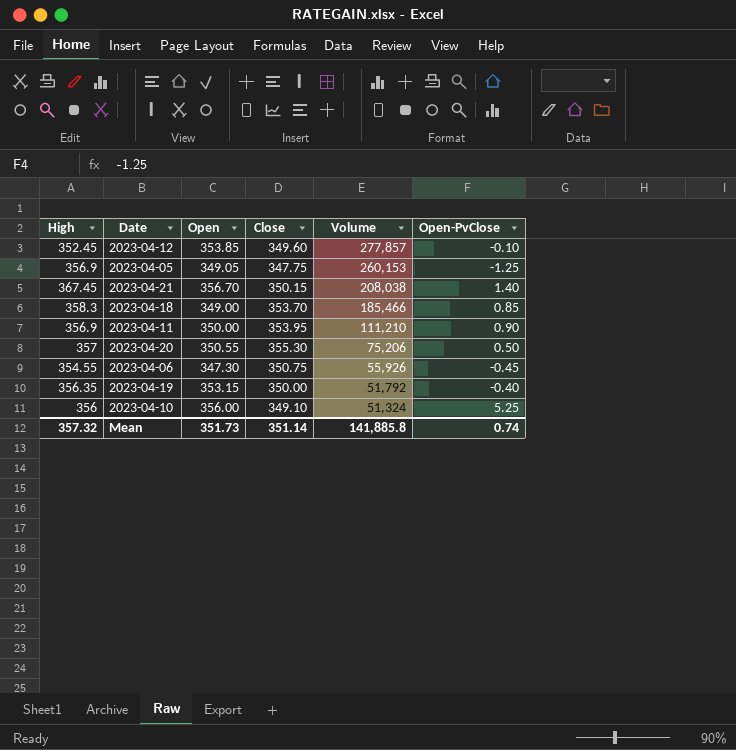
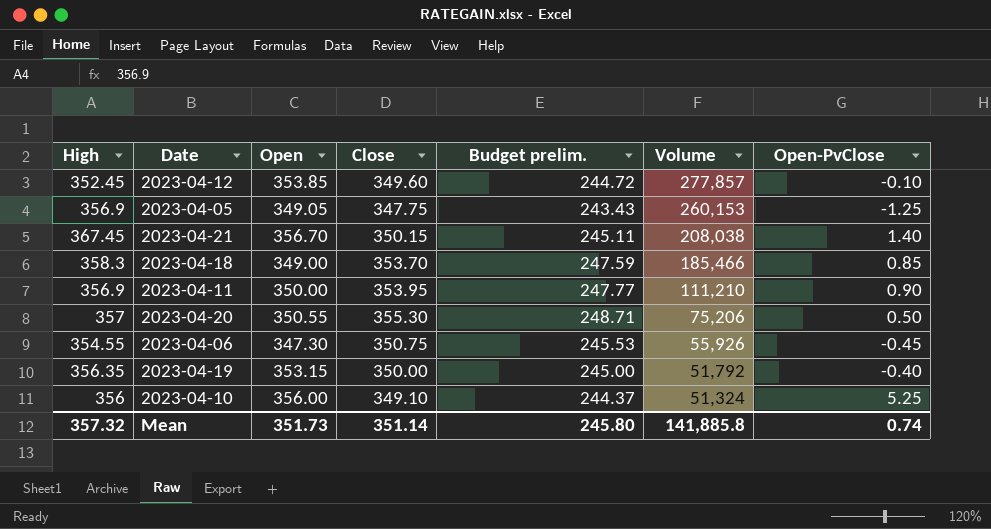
column Budget prelim. | formula: none -> [Close] * 0.7

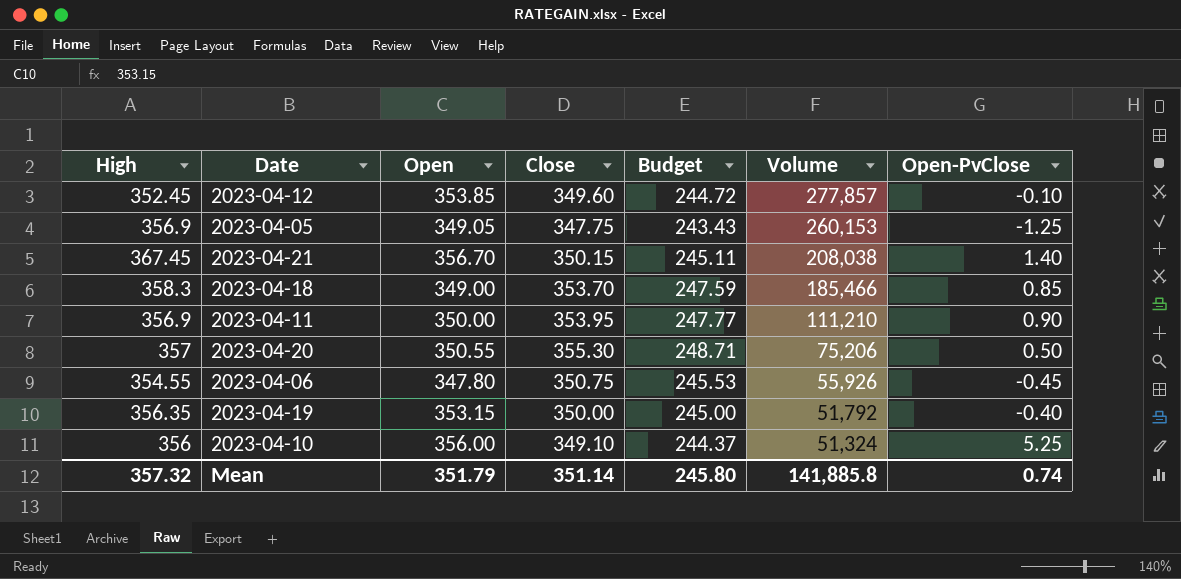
column name: Budget prelim. -> Budget
2023-04-06 | Open: 347.30 -> 347.80
Mean | Open: 351.73 -> 351.79

